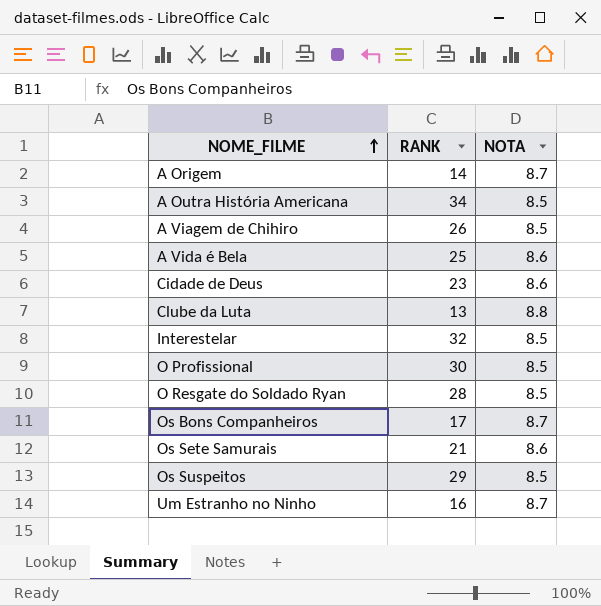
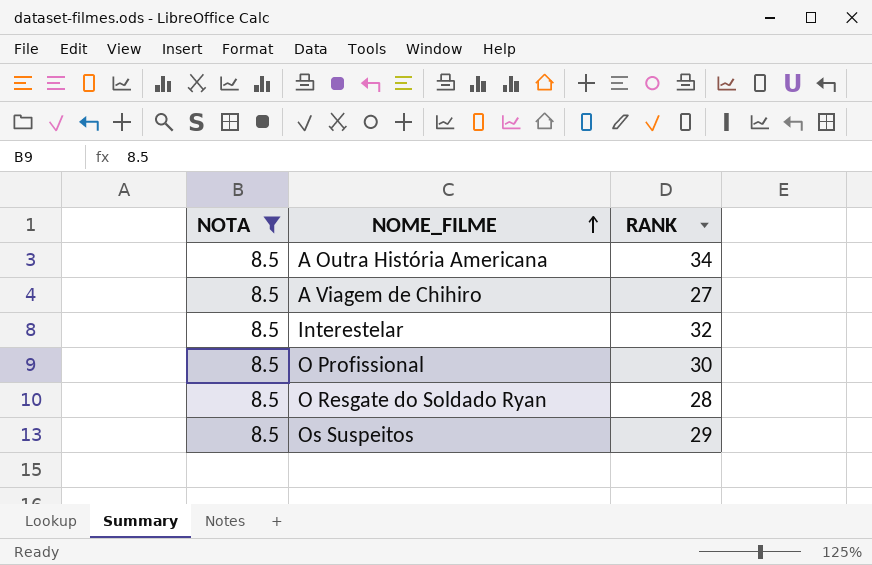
filter: none -> NOTA = 8.5
column NOTA | position: 3 -> 1
A Viagem de Chihiro | RANK: 26 -> 27

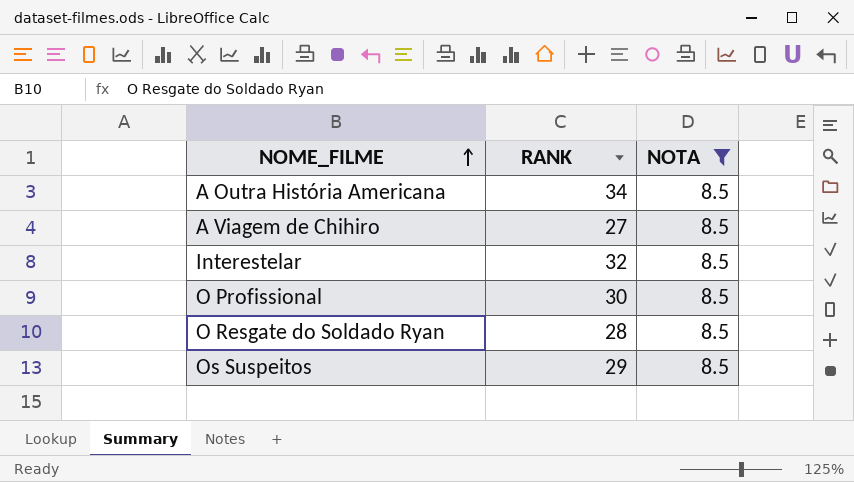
column NOTA | position: 1 -> 3

